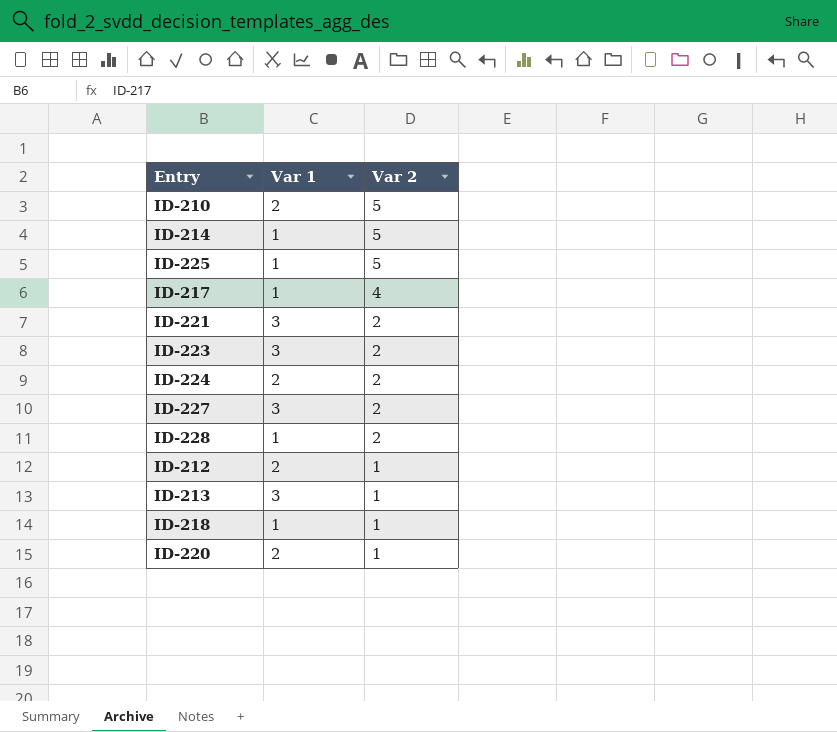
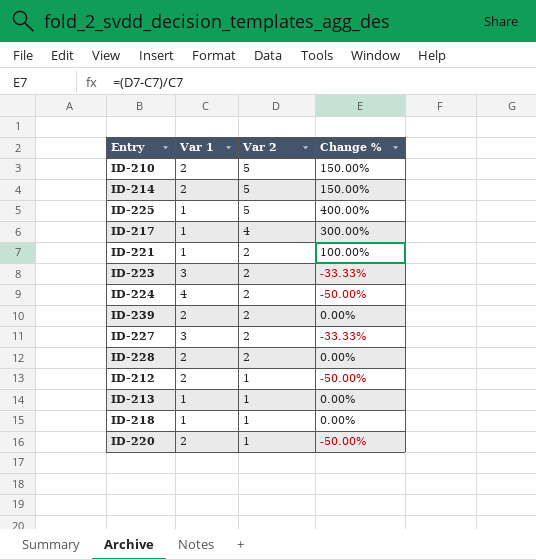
column Change % | formula: none -> ([Var 2] - [Var 1]) / [Var 1]
ID-214 | Var 1: 1 -> 2
ID-221 | Var 1: 3 -> 1
ID-224 | Var 1: 2 -> 4
row ID-239: none -> 2 | 2 | 0.00%
ID-228 | Var 1: 1 -> 2
ID-213 | Var 1: 3 -> 1

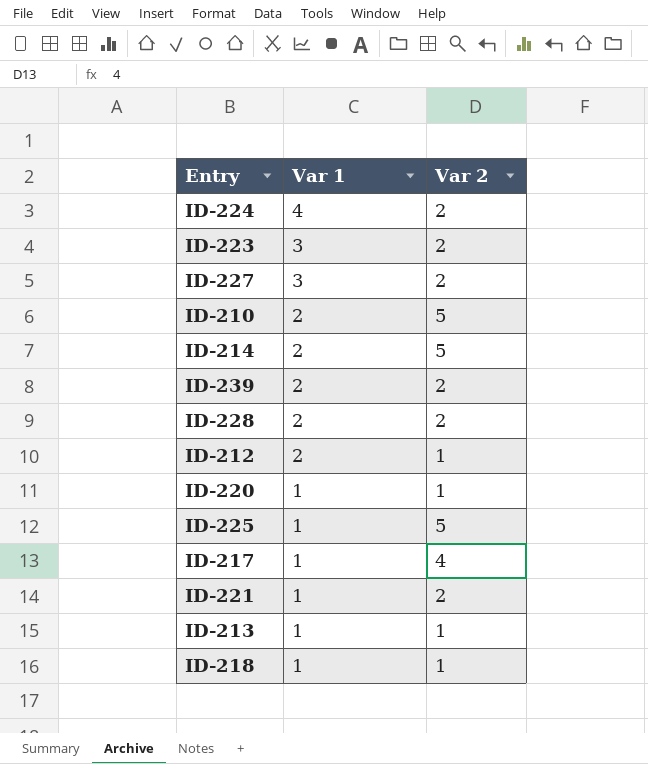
row order: Var 2 descending -> Var 1 descending
column Change % | formula: ([Var 2] - [Var 1]) / [Var 1] -> none
ID-220 | Var 1: 2 -> 1

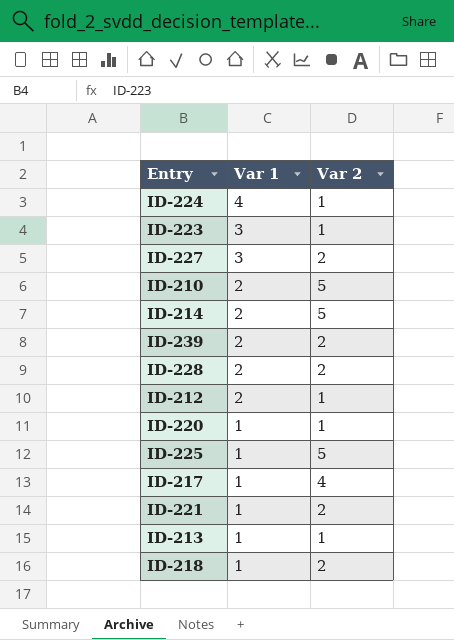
ID-224 | Var 2: 2 -> 1
ID-223 | Var 2: 2 -> 1
ID-218 | Var 2: 1 -> 2

